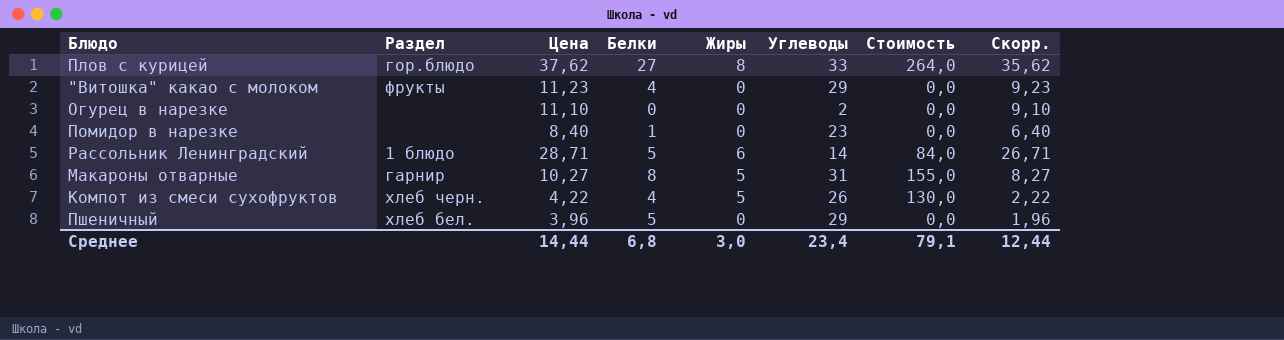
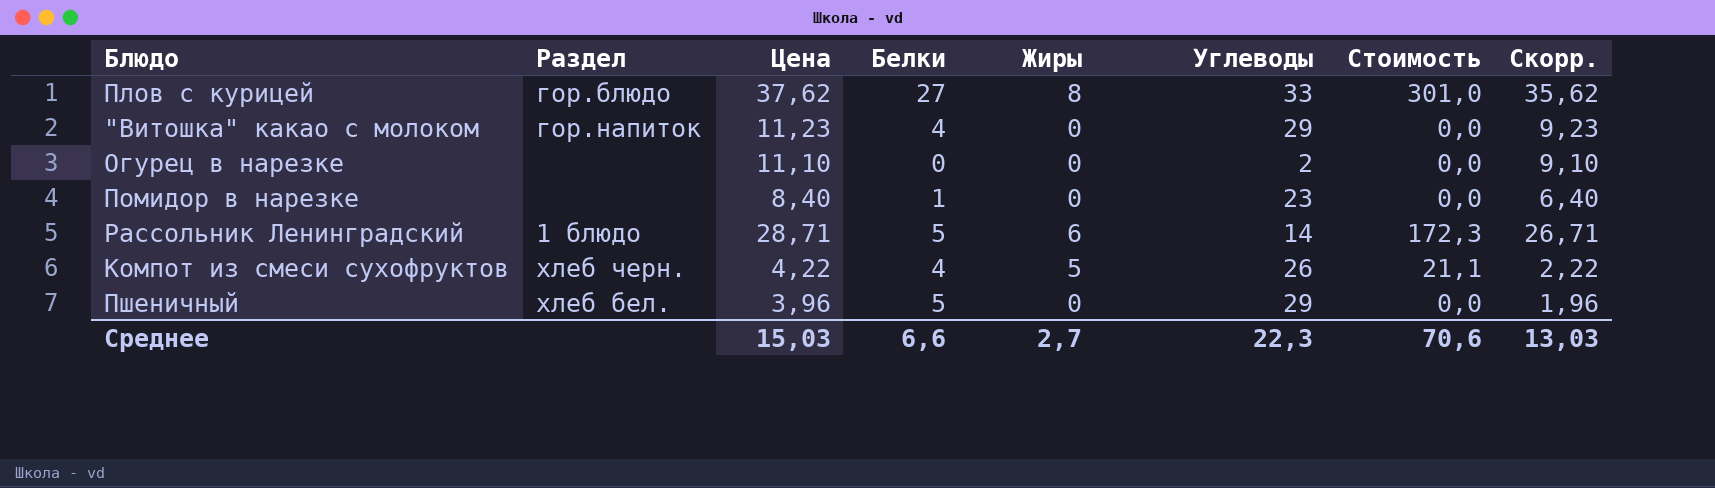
column Стоимость | formula: [Жиры] * [Углеводы] -> [Цена] * [Жиры]
row Макароны отварные: гарнир | 10,27 | 8 | 5 | 31 | 155,0 | 8,27 -> none
"Витошка" какао с молоком | Раздел: фрукты -> гор.напиток
Среднее | Цена: 14,44 -> 15,03
Среднее | Белки: 6,8 -> 6,6
Среднее | Жиры: 3,0 -> 2,7
Среднее | Углеводы: 23,4 -> 22,3
Среднее | Стоимость: 79,1 -> 70,6
Среднее | Скорр.: 12,44 -> 13,03

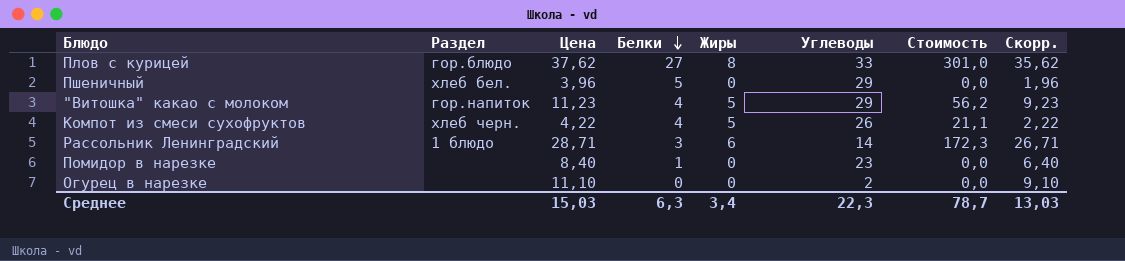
row order: none -> Белки descending
"Витошка" какао с молоком | Жиры: 0 -> 5
"Витошка" какао с молоком | Стоимость: 0,0 -> 56,2
Рассольник Ленинградский | Белки: 5 -> 3
Среднее | Белки: 6,6 -> 6,3
Среднее | Жиры: 2,7 -> 3,4
Среднее | Стоимость: 70,6 -> 78,7

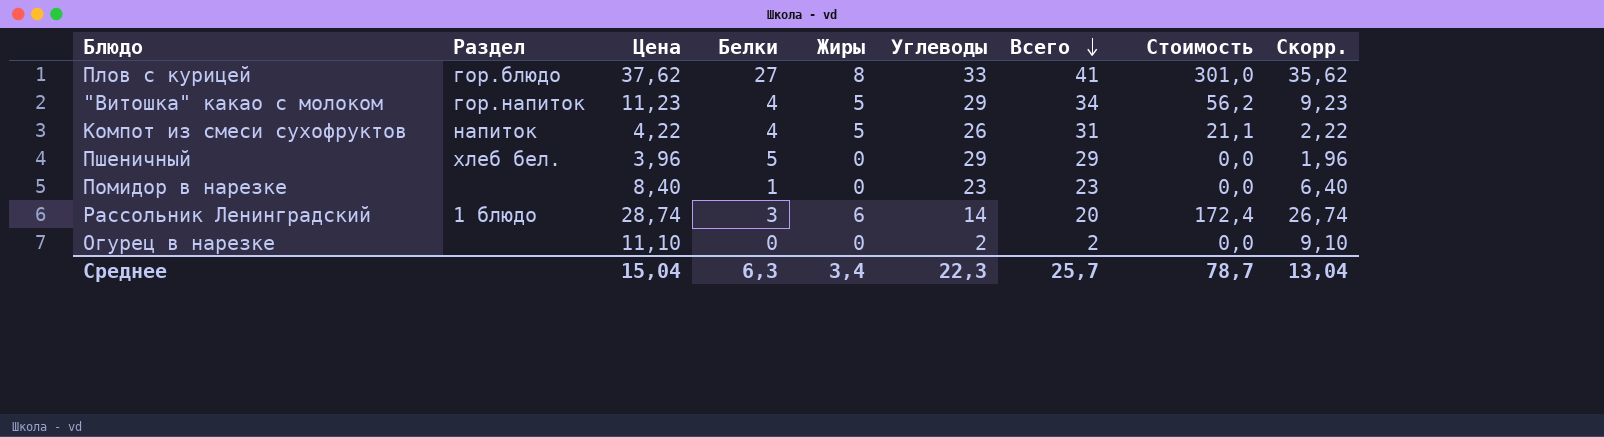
row order: Белки descending -> Всего descending
column Всего | formula: none -> [Жиры] + [Углеводы]
Компот из смеси сухофруктов | Раздел: хлеб черн. -> напиток
Рассольник Ленинградский | Цена: 28,71 -> 28,74
Рассольник Ленинградский | Стоимость: 172,3 -> 172,4
Рассольник Ленинградский | Скорр.: 26,71 -> 26,74
Среднее | Цена: 15,03 -> 15,04
Среднее | Скорр.: 13,03 -> 13,04

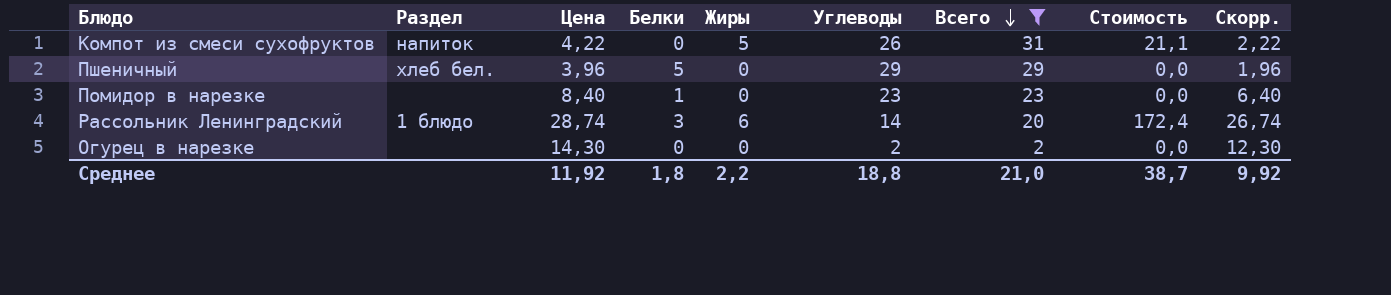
filter: none -> Всего <= 31
Компот из смеси сухофруктов | Белки: 4 -> 0
Огурец в нарезке | Цена: 11,10 -> 14,30
Огурец в нарезке | Скорр.: 9,10 -> 12,30
Среднее | Цена: 15,04 -> 11,92
Среднее | Белки: 6,3 -> 1,8
Среднее | Жиры: 3,4 -> 2,2
Среднее | Углеводы: 22,3 -> 18,8
Среднее | Всего: 25,7 -> 21,0
Среднее | Стоимость: 78,7 -> 38,7
Среднее | Скорр.: 13,04 -> 9,92

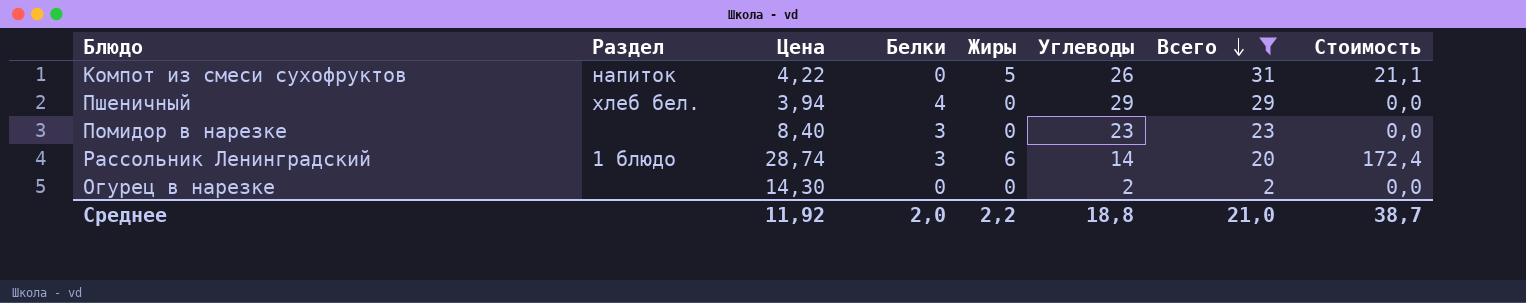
column Скорр. | formula: [Цена] - 2 -> none
Пшеничный | Цена: 3,96 -> 3,94
Пшеничный | Белки: 5 -> 4
Помидор в нарезке | Белки: 1 -> 3
Среднее | Белки: 1,8 -> 2,0

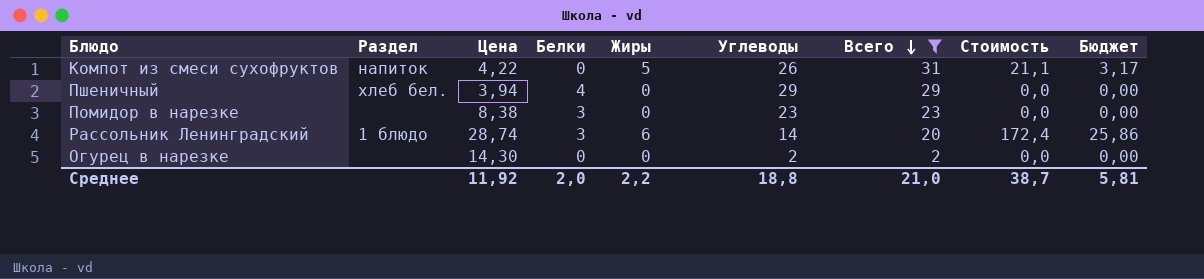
column Бюджет | formula: none -> [Стоимость] * 0,15
Помидор в нарезке | Цена: 8,40 -> 8,38

